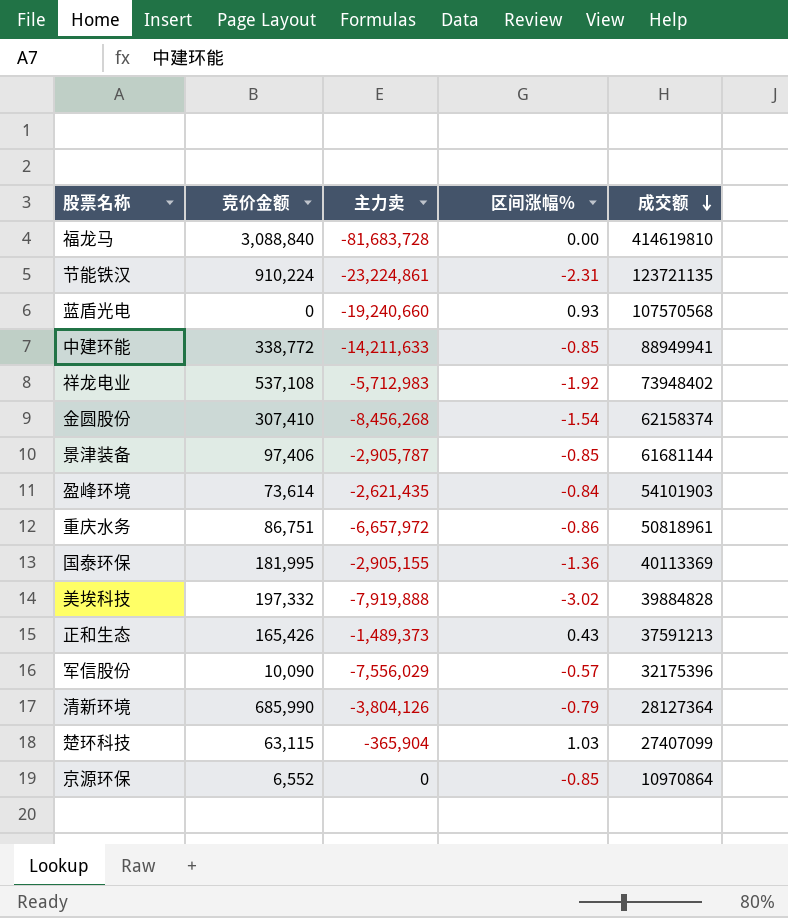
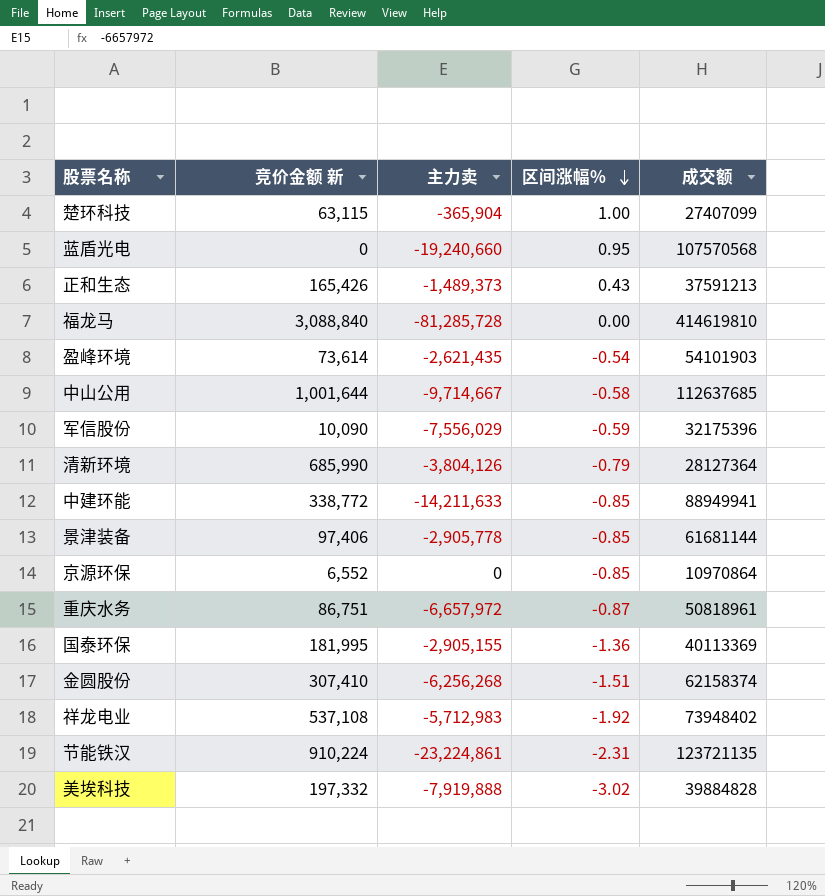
row order: 成交额 descending -> 区间涨幅% descending
column name: 竞价金额 -> 竞价金额 新
楚环科技 | 区间涨幅%: 1.03 -> 1.00
蓝盾光电 | 区间涨幅%: 0.93 -> 0.95
福龙马 | 主力卖: -81,683,728 -> -81,285,728
盈峰环境 | 区间涨幅%: -0.84 -> -0.54
row 中山公用: none -> 1,001,644 | -9,714,667 | -0.58 | 112637685
军信股份 | 区间涨幅%: -0.57 -> -0.59
景津装备 | 主力卖: -2,905,787 -> -2,905,778
重庆水务 | 区间涨幅%: -0.86 -> -0.87
金圆股份 | 主力卖: -8,456,268 -> -6,256,268
金圆股份 | 区间涨幅%: -1.54 -> -1.51

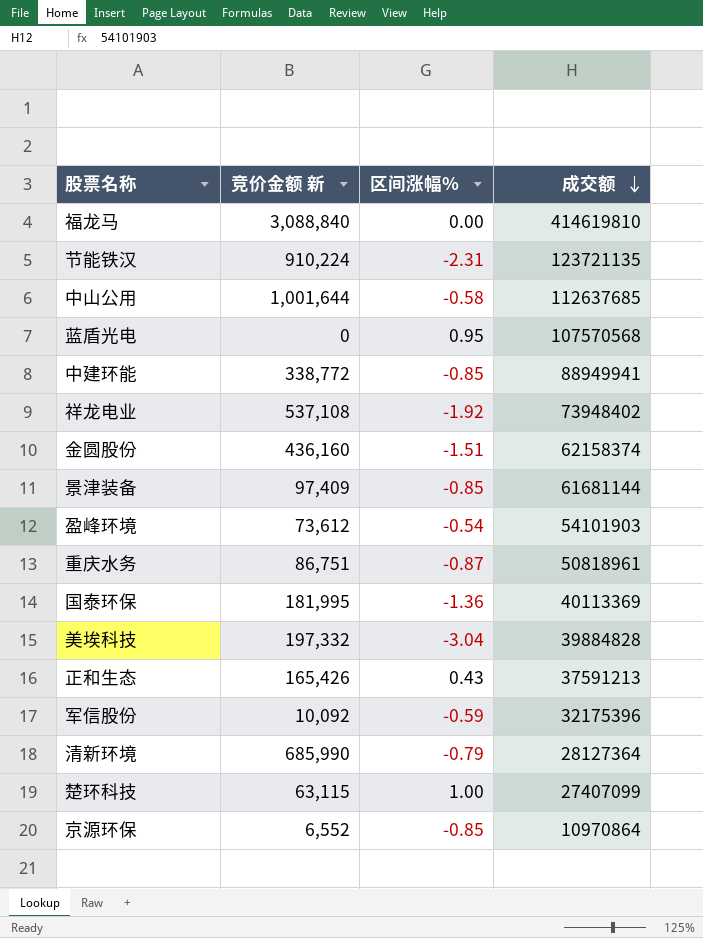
row order: 区间涨幅% descending -> 成交额 descending
column 主力卖 | position: 3 -> none
金圆股份 | 竞价金额 新: 307,410 -> 436,160
景津装备 | 竞价金额 新: 97,406 -> 97,409
盈峰环境 | 竞价金额 新: 73,614 -> 73,612
美埃科技 | 区间涨幅%: -3.02 -> -3.04
军信股份 | 竞价金额 新: 10,090 -> 10,092

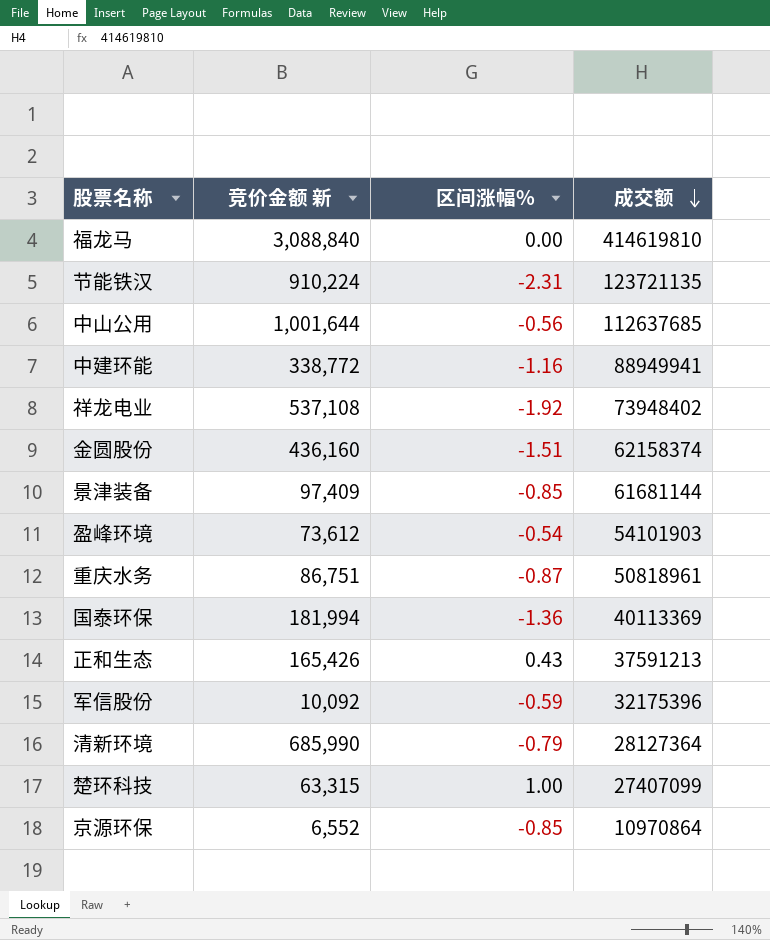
row 蓝盾光电: 0 | 0.95 | 107570568 -> none
row 美埃科技: 197,332 | -3.04 | 39884828 -> none
中山公用 | 区间涨幅%: -0.58 -> -0.56
中建环能 | 区间涨幅%: -0.85 -> -1.16
国泰环保 | 竞价金额 新: 181,995 -> 181,994
楚环科技 | 竞价金额 新: 63,115 -> 63,315

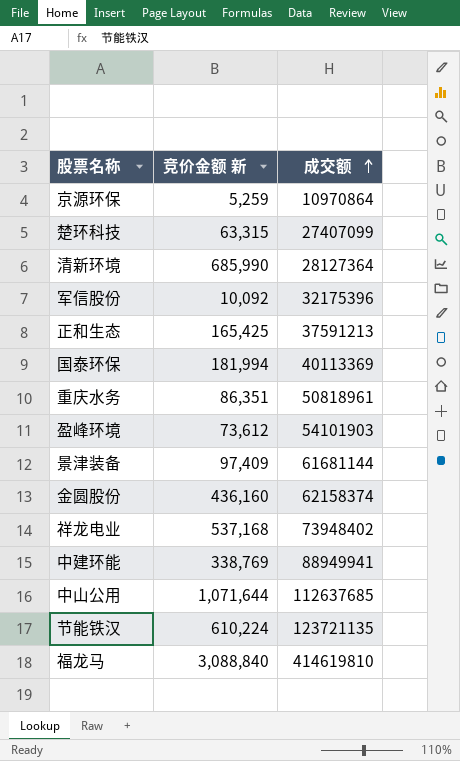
row order: 成交额 descending -> 成交额 ascending
column 区间涨幅% | position: 3 -> none
京源环保 | 竞价金额 新: 6,552 -> 5,259
正和生态 | 竞价金额 新: 165,426 -> 165,425
重庆水务 | 竞价金额 新: 86,751 -> 86,351
祥龙电业 | 竞价金额 新: 537,108 -> 537,168
中建环能 | 竞价金额 新: 338,772 -> 338,769
中山公用 | 竞价金额 新: 1,001,644 -> 1,071,644
节能铁汉 | 竞价金额 新: 910,224 -> 610,224

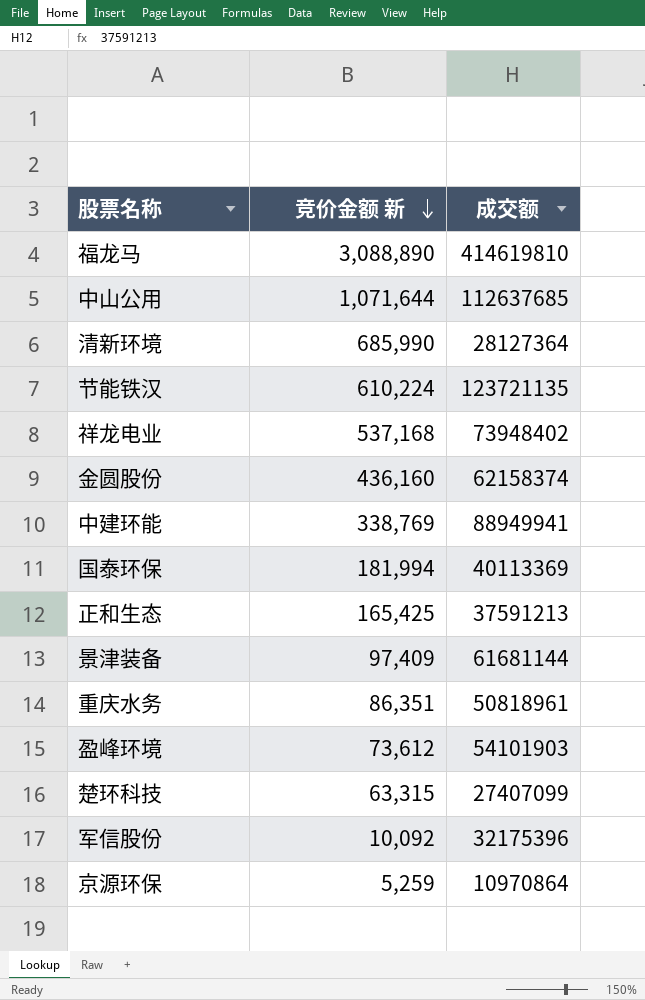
row order: 成交额 ascending -> 竞价金额 新 descending
福龙马 | 竞价金额 新: 3,088,840 -> 3,088,890

